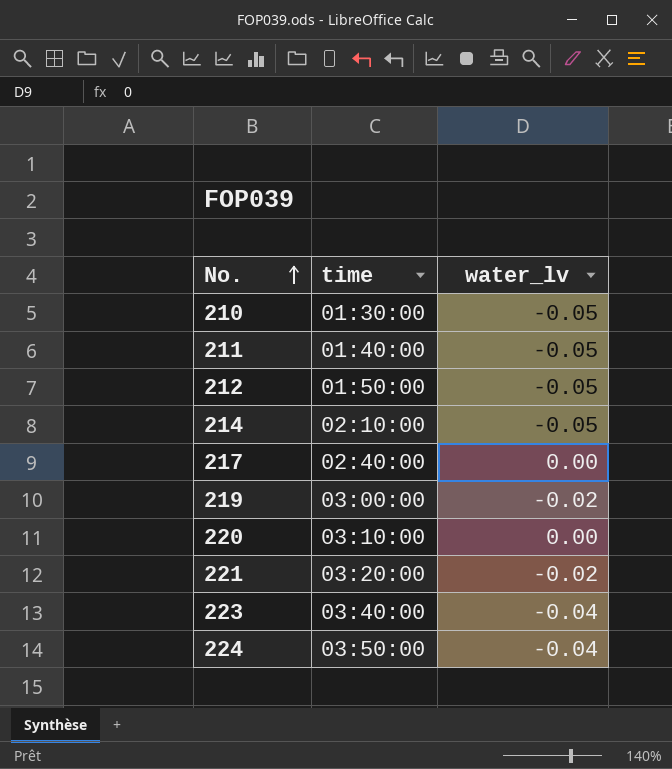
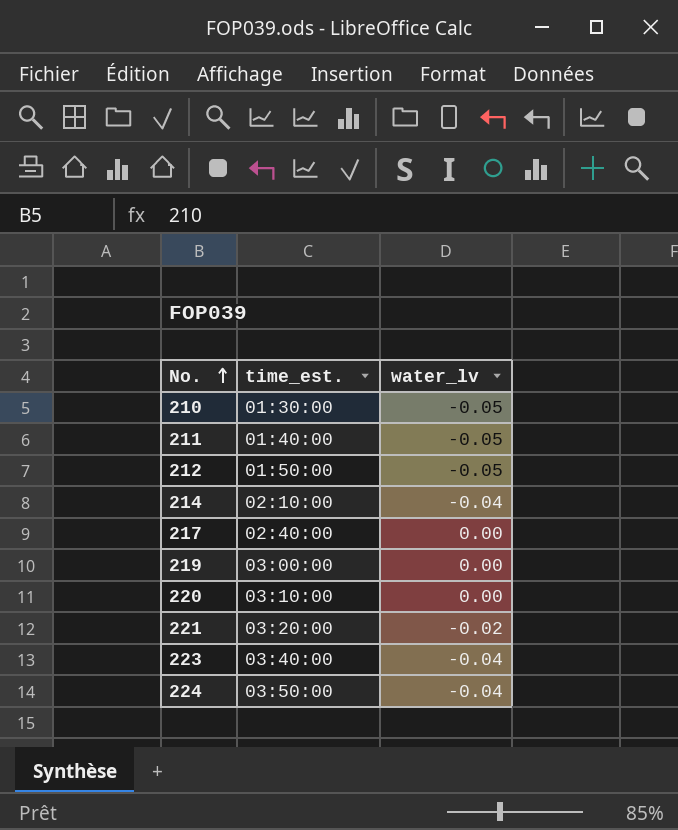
column name: time -> time_est.
214 | water_lv: -0.05 -> -0.04
219 | water_lv: -0.02 -> 0.00

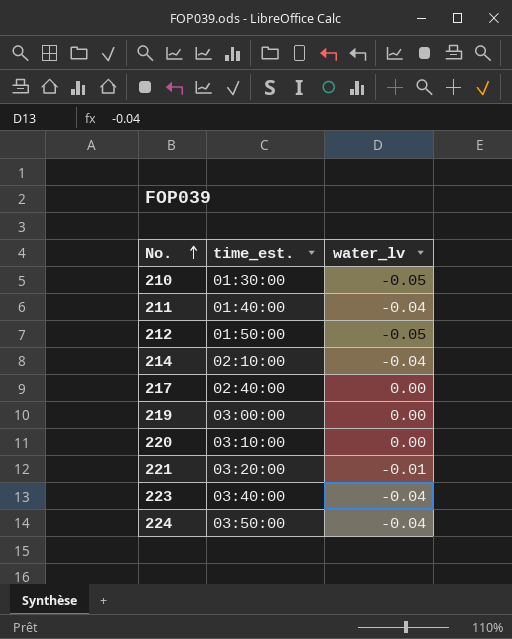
211 | water_lv: -0.05 -> -0.04
221 | water_lv: -0.02 -> -0.01

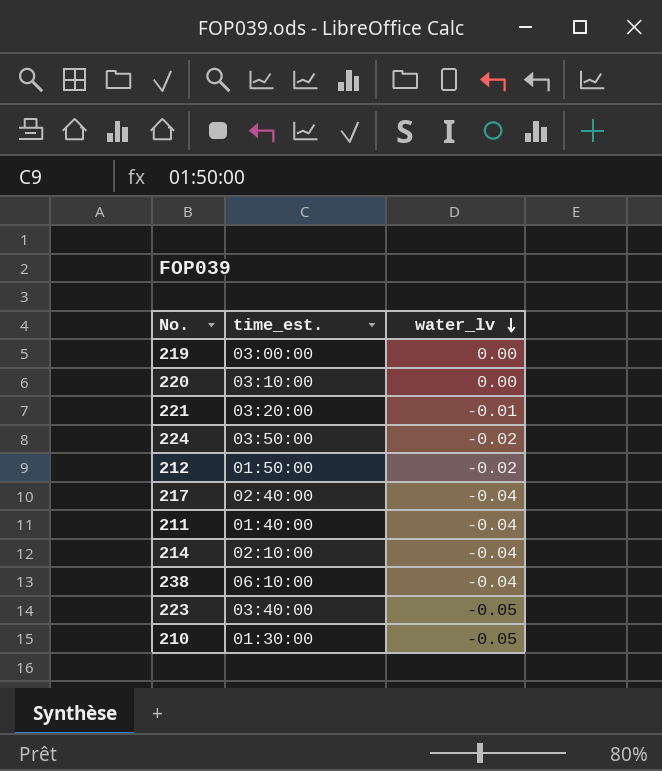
row order: No. ascending -> water_lv descending
224 | water_lv: -0.04 -> -0.02
212 | water_lv: -0.05 -> -0.02
217 | water_lv: 0.00 -> -0.04
row 238: none -> 06:10:00 | -0.04
223 | water_lv: -0.04 -> -0.05

